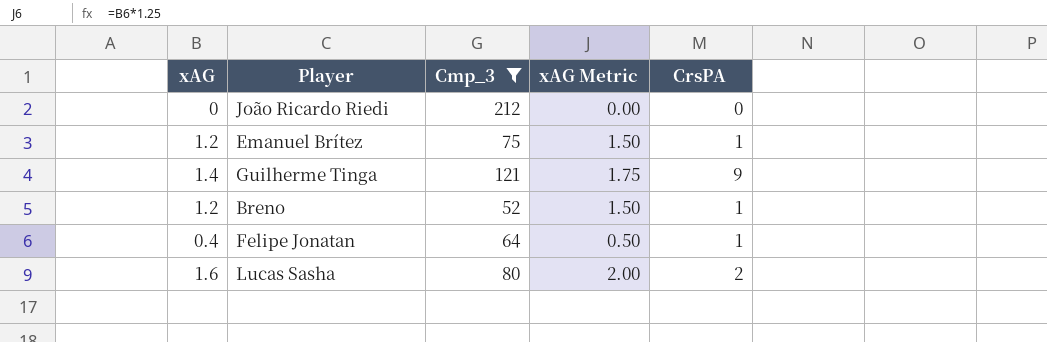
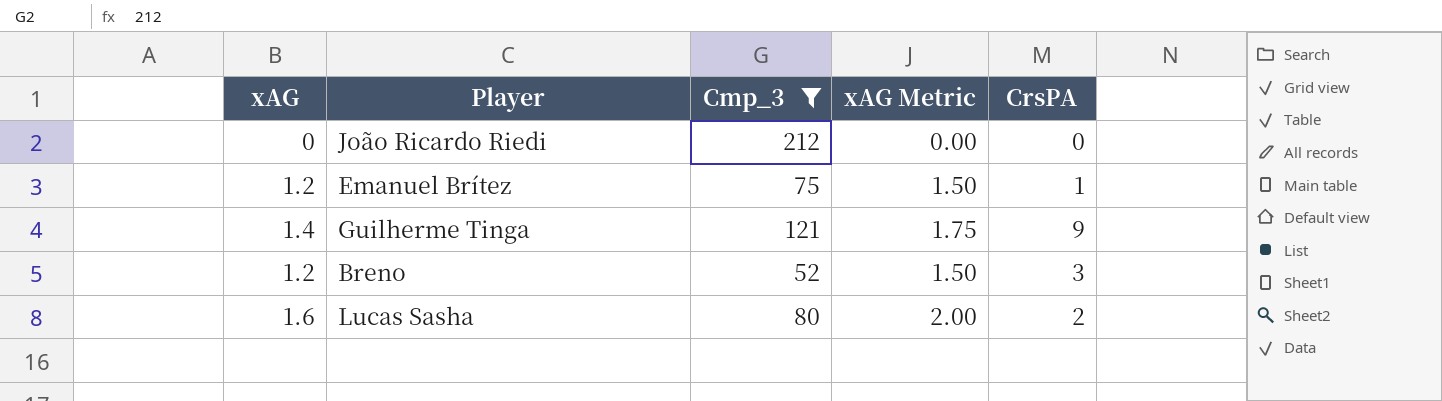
row Felipe Jonatan: 0.4 | 64 | 0.50 | 1 -> none
Breno | CrsPA: 1 -> 3

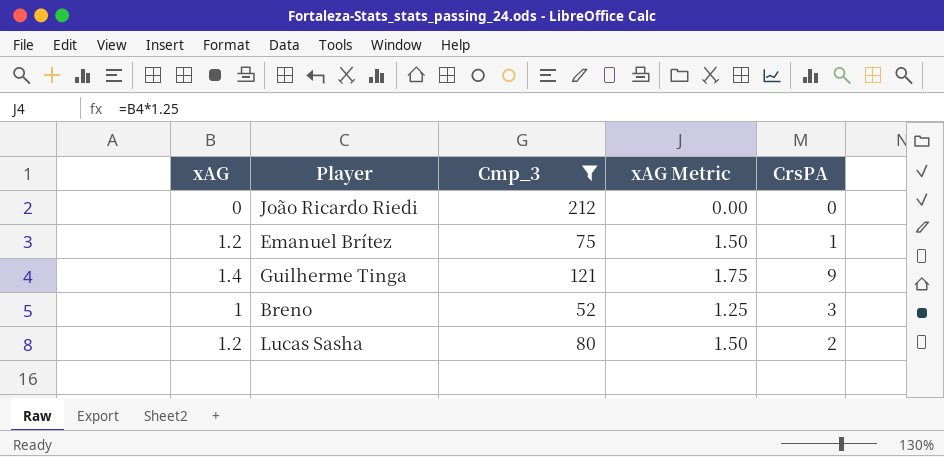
Breno | xAG: 1.2 -> 1
Breno | xAG Metric: 1.50 -> 1.25
Lucas Sasha | xAG: 1.6 -> 1.2
Lucas Sasha | xAG Metric: 2.00 -> 1.50

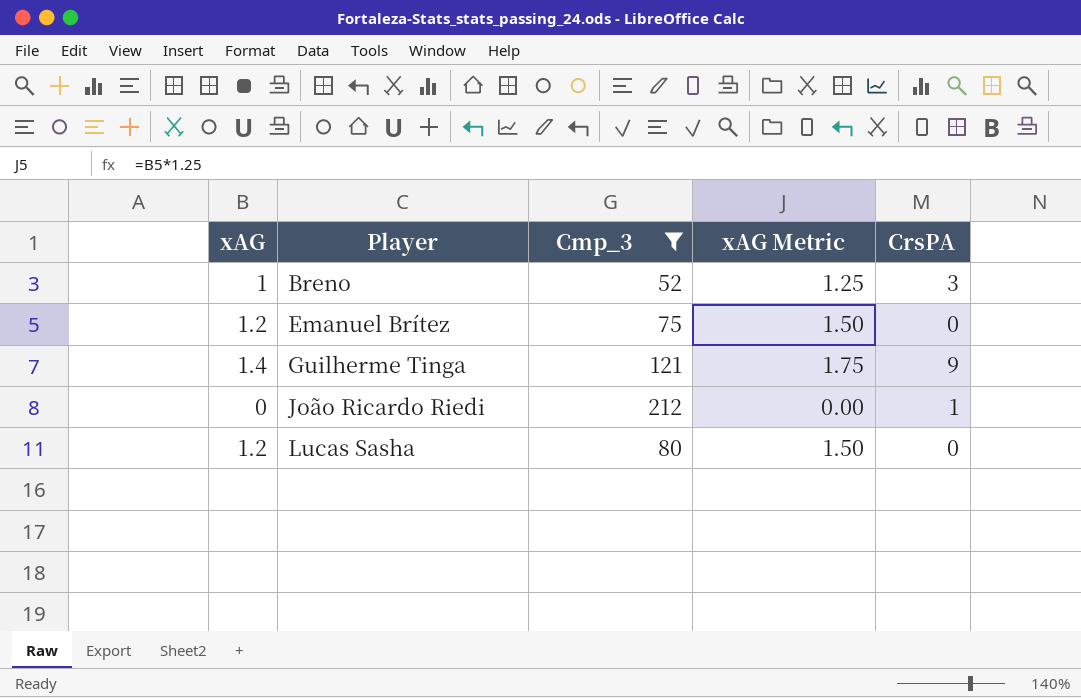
row order: none -> Player ascending
Emanuel Brítez | CrsPA: 1 -> 0
João Ricardo Riedi | CrsPA: 0 -> 1
Lucas Sasha | CrsPA: 2 -> 0

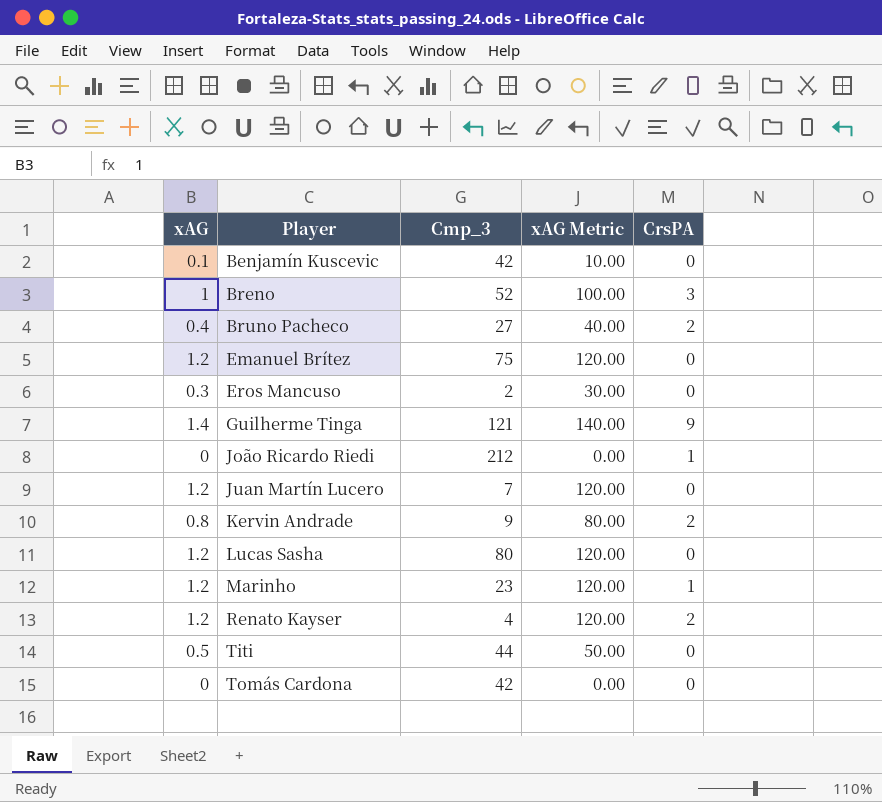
filter: Cmp_3 >= 52 -> none
column xAG Metric | formula: [xAG] * 1.25 -> [xAG] * 100

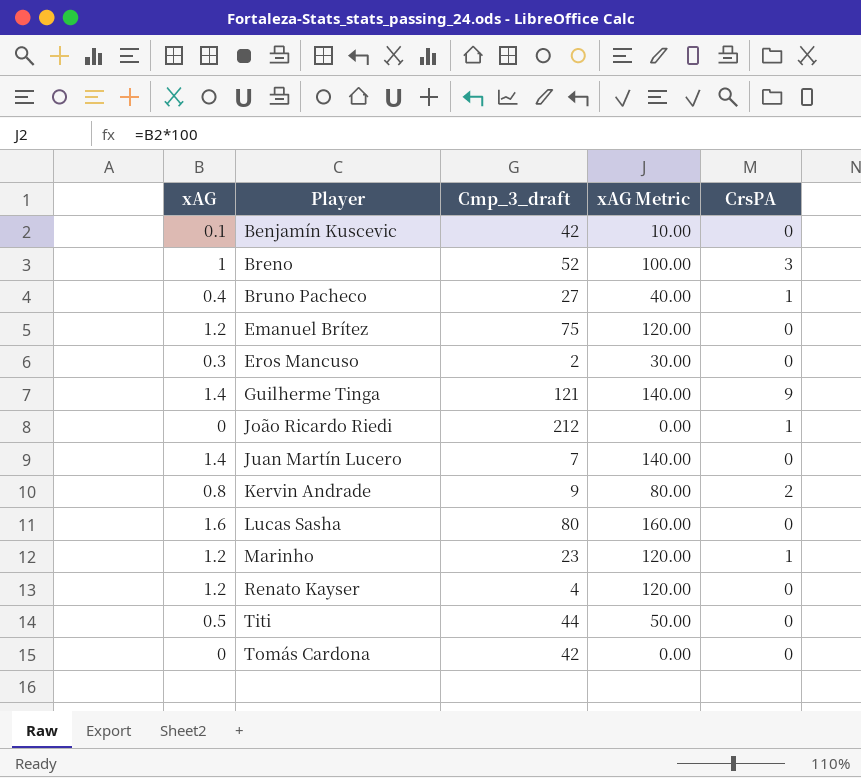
column name: Cmp_3 -> Cmp_3_draft
Bruno Pacheco | CrsPA: 2 -> 1
Juan Martín Lucero | xAG: 1.2 -> 1.4
Juan Martín Lucero | xAG Metric: 120.00 -> 140.00
Lucas Sasha | xAG: 1.2 -> 1.6
Lucas Sasha | xAG Metric: 120.00 -> 160.00
Renato Kayser | CrsPA: 2 -> 0

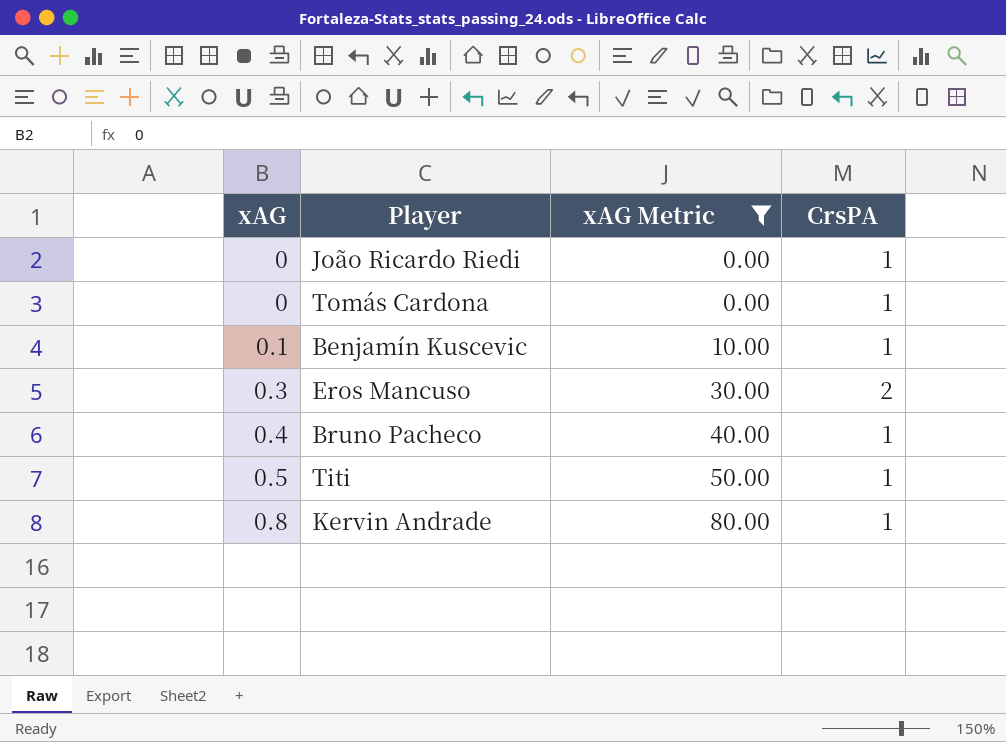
filter: none -> xAG Metric <= 80.00
row order: Player ascending -> xAG ascending
column Cmp_3_draft | position: 3 -> none
Tomás Cardona | CrsPA: 0 -> 1
Benjamín Kuscevic | CrsPA: 0 -> 1
Eros Mancuso | CrsPA: 0 -> 2
Titi | CrsPA: 0 -> 1
Kervin Andrade | CrsPA: 2 -> 1

